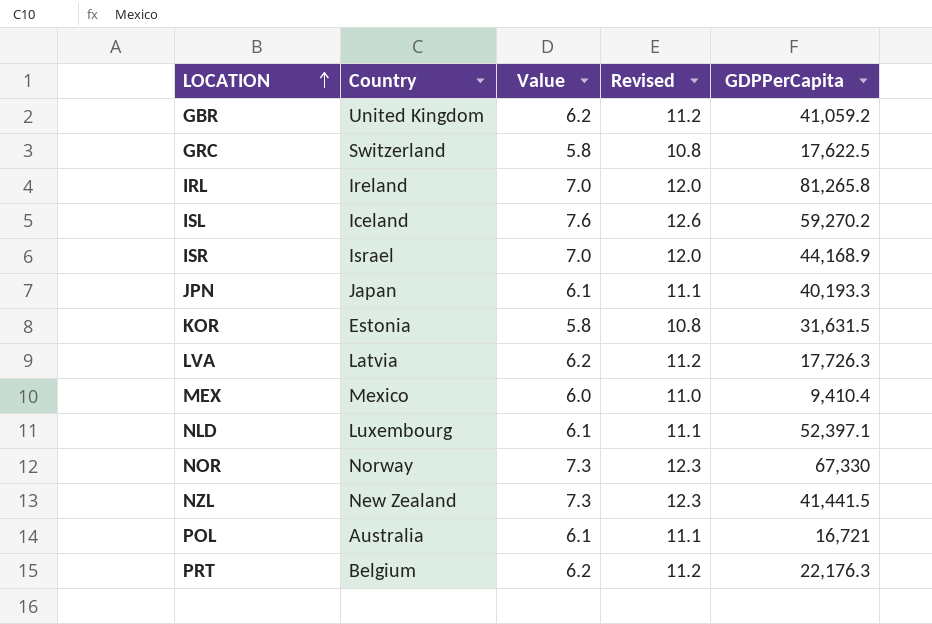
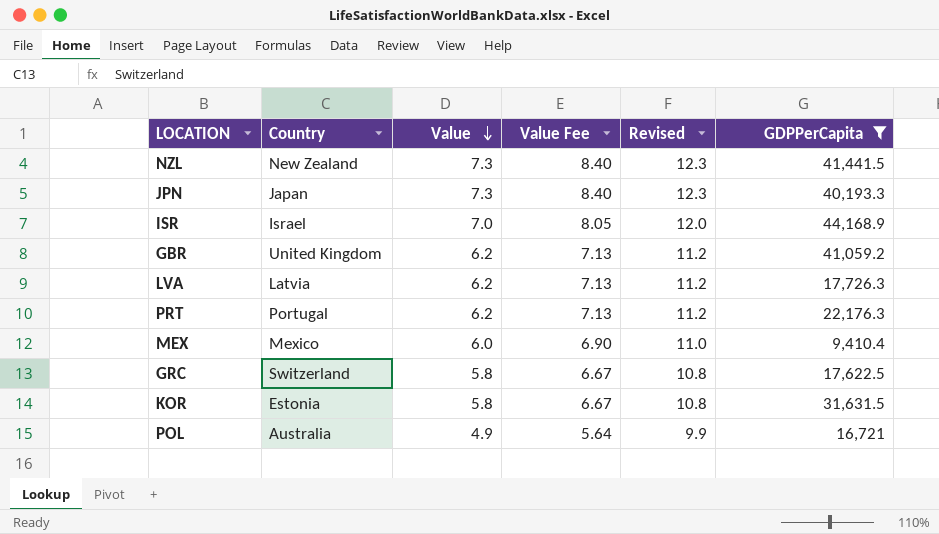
filter: none -> GDPPerCapita <= 44,168.9
row order: LOCATION ascending -> Value descending
column Value Fee | formula: none -> [Value] * 1.15
JPN | Value: 6.1 -> 7.3
JPN | Revised: 11.1 -> 12.3
PRT | Country: Belgium -> Portugal
POL | Value: 6.1 -> 4.9
POL | Revised: 11.1 -> 9.9

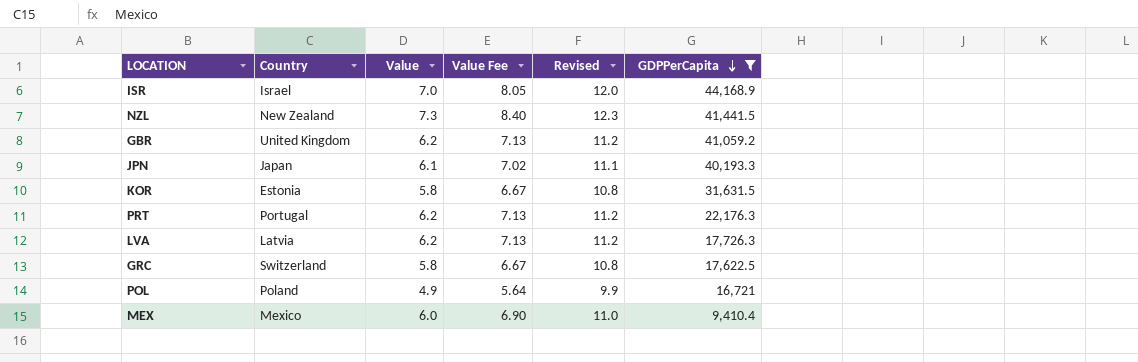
row order: Value descending -> GDPPerCapita descending
JPN | Value: 7.3 -> 6.1
JPN | Value Fee: 8.40 -> 7.02
JPN | Revised: 12.3 -> 11.1
POL | Country: Australia -> Poland

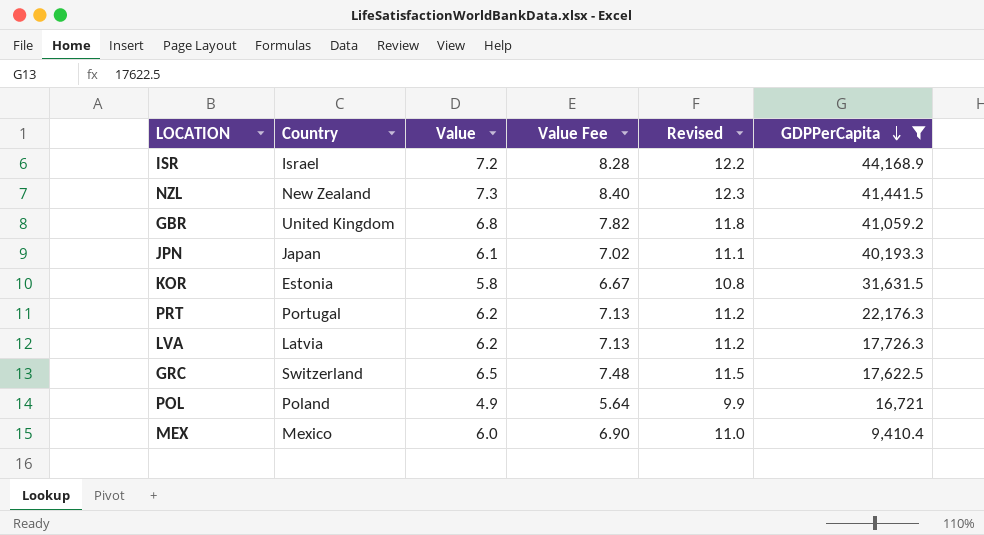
ISR | Value: 7.0 -> 7.2
ISR | Value Fee: 8.05 -> 8.28
ISR | Revised: 12.0 -> 12.2
GBR | Value: 6.2 -> 6.8
GBR | Value Fee: 7.13 -> 7.82
GBR | Revised: 11.2 -> 11.8
GRC | Value: 5.8 -> 6.5
GRC | Value Fee: 6.67 -> 7.48
GRC | Revised: 10.8 -> 11.5

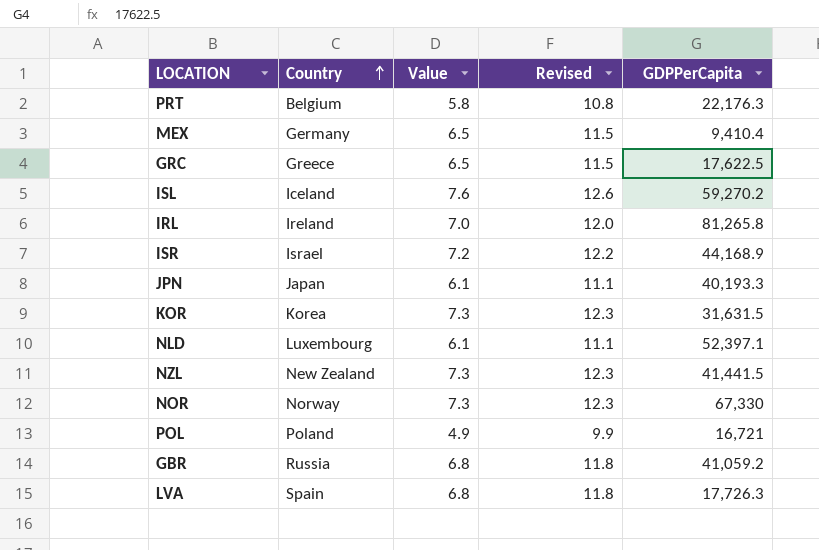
filter: GDPPerCapita <= 44,168.9 -> none
row order: GDPPerCapita descending -> Country ascending
column Value Fee | formula: [Value] * 1.15 -> none
PRT | Country: Portugal -> Belgium
PRT | Value: 6.2 -> 5.8
PRT | Revised: 11.2 -> 10.8
MEX | Country: Mexico -> Germany
MEX | Value: 6.0 -> 6.5
MEX | Revised: 11.0 -> 11.5
GRC | Country: Switzerland -> Greece
KOR | Country: Estonia -> Korea
KOR | Value: 5.8 -> 7.3
KOR | Revised: 10.8 -> 12.3
GBR | Country: United Kingdom -> Russia
LVA | Country: Latvia -> Spain
LVA | Value: 6.2 -> 6.8
LVA | Revised: 11.2 -> 11.8

